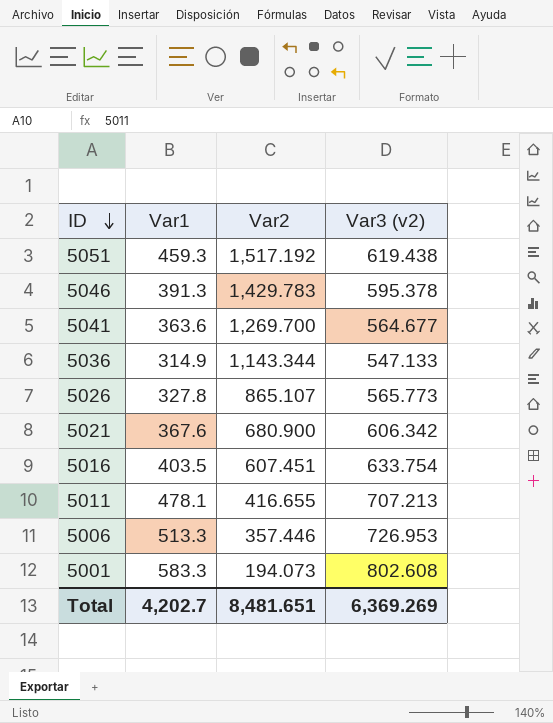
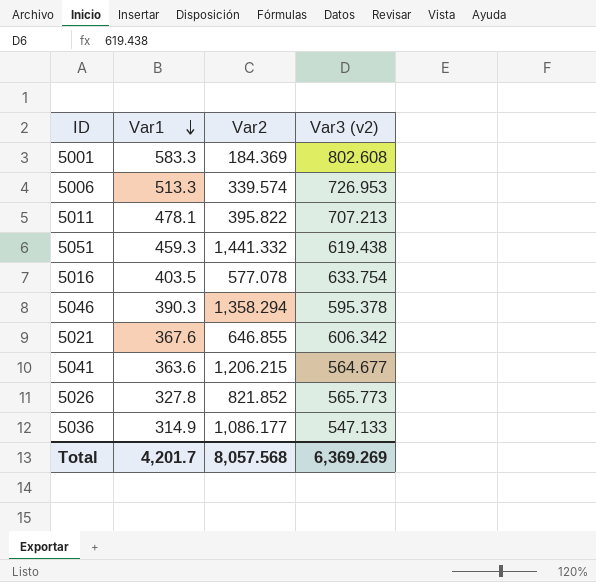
row order: ID descending -> Var1 descending
5001 | Var2: 194.073 -> 184.369
5006 | Var2: 357.446 -> 339.574
5011 | Var2: 416.655 -> 395.822
5051 | Var2: 1,517.192 -> 1,441.332
5016 | Var2: 607.451 -> 577.078
5046 | Var1: 391.3 -> 390.3
5046 | Var2: 1,429.783 -> 1,358.294
5021 | Var2: 680.900 -> 646.855
5041 | Var2: 1,269.700 -> 1,206.215
5026 | Var2: 865.107 -> 821.852
5036 | Var2: 1,143.344 -> 1,086.177
Total | Var1: 4,202.7 -> 4,201.7
Total | Var2: 8,481.651 -> 8,057.568

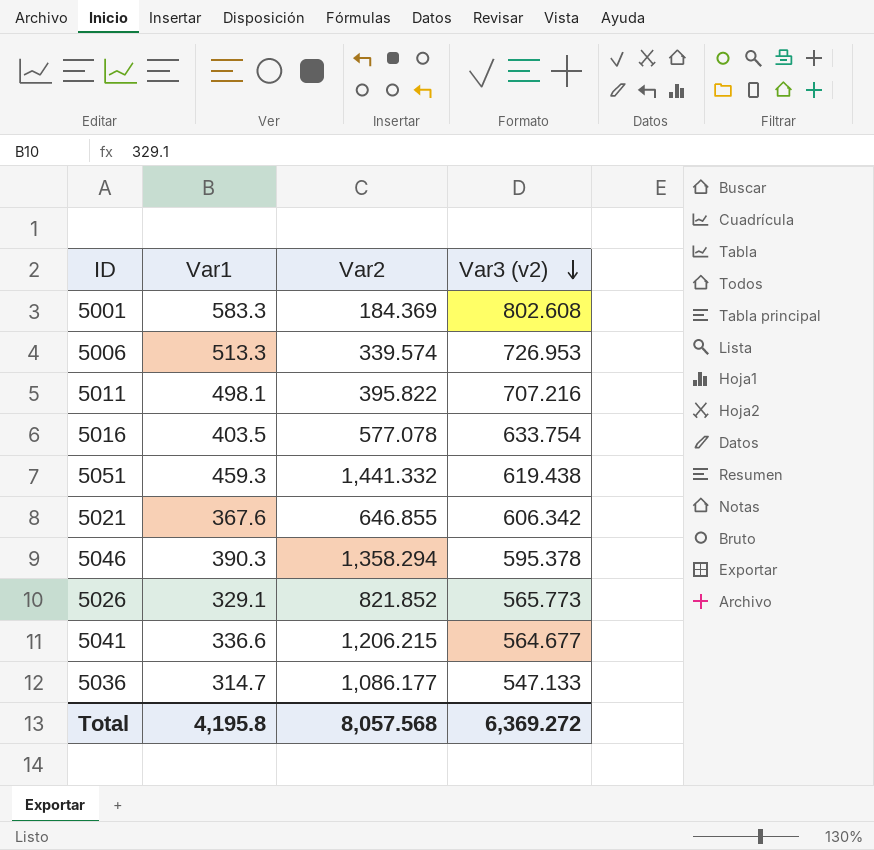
row order: Var1 descending -> Var3 (v2) descending
5011 | Var1: 478.1 -> 498.1
5011 | Var3 (v2): 707.213 -> 707.216
5026 | Var1: 327.8 -> 329.1
5041 | Var1: 363.6 -> 336.6
5036 | Var1: 314.9 -> 314.7
Total | Var1: 4,201.7 -> 4,195.8
Total | Var3 (v2): 6,369.269 -> 6,369.272

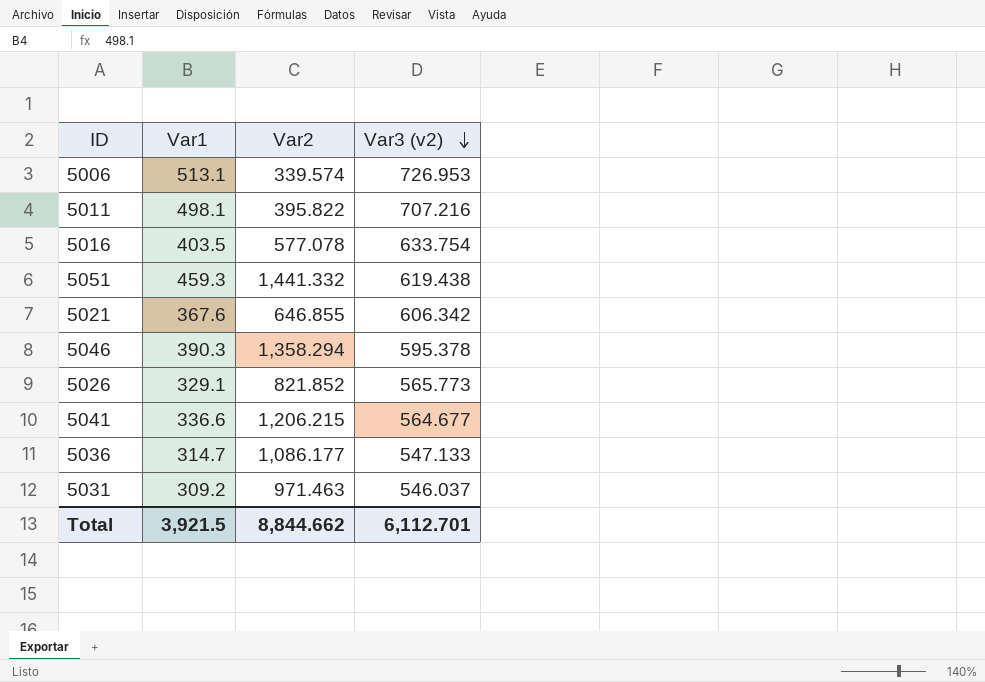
row 5001: 583.3 | 184.369 | 802.608 -> none
5006 | Var1: 513.3 -> 513.1
row 5031: none -> 309.2 | 971.463 | 546.037
Total | Var1: 4,195.8 -> 3,921.5
Total | Var2: 8,057.568 -> 8,844.662
Total | Var3 (v2): 6,369.272 -> 6,112.701

